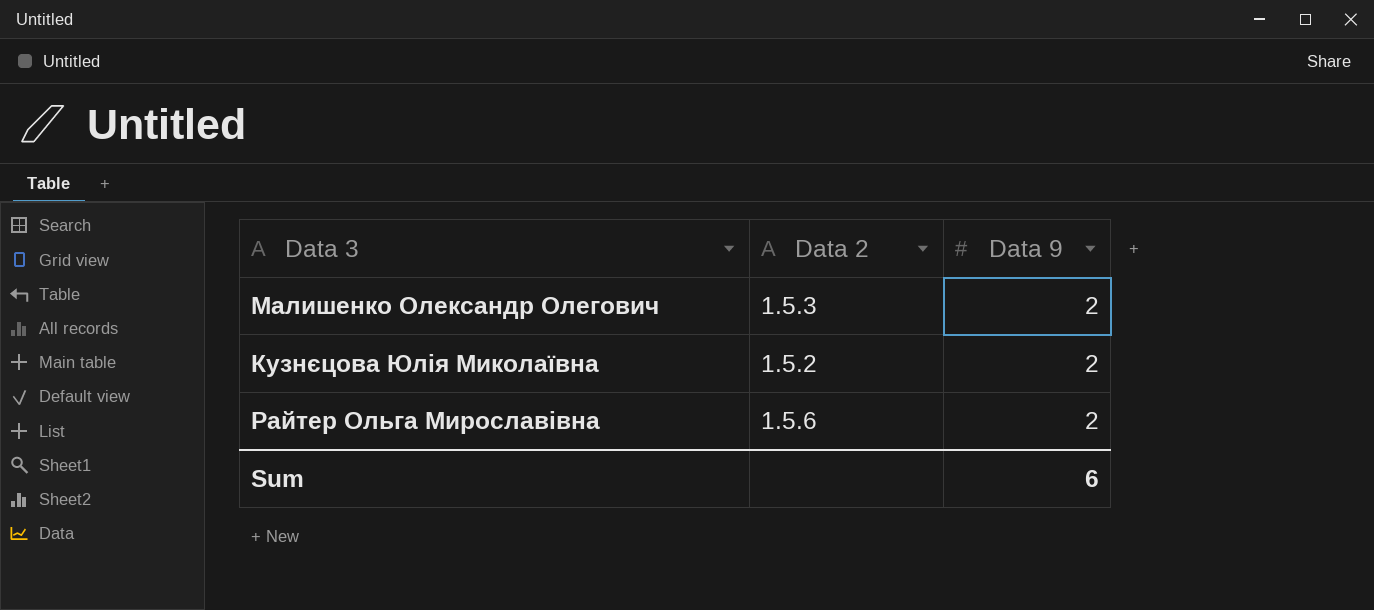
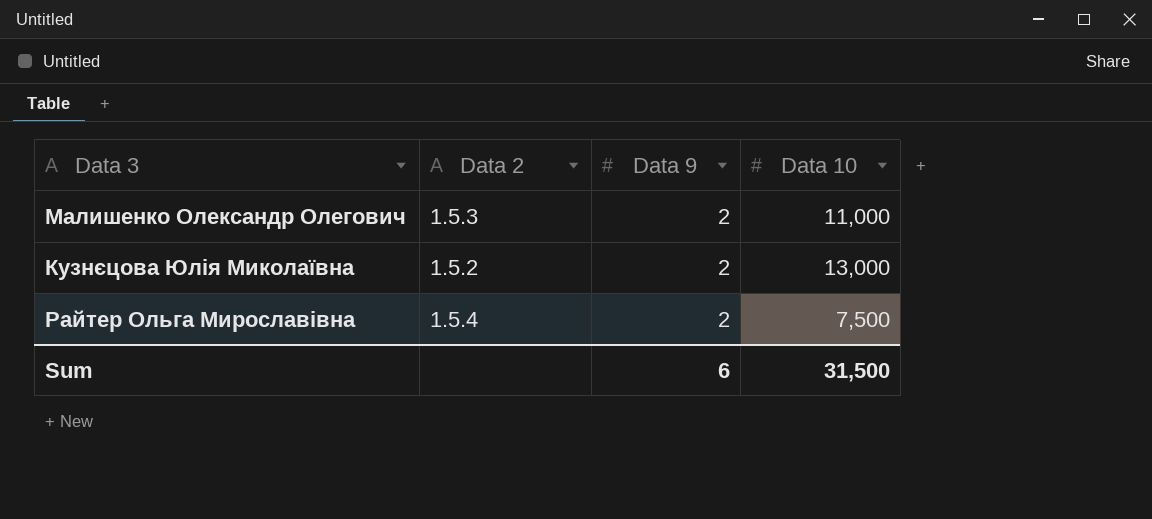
column Data 10 | position: none -> 4
Райтер Ольга Мирославівна | Data 2: 1.5.6 -> 1.5.4

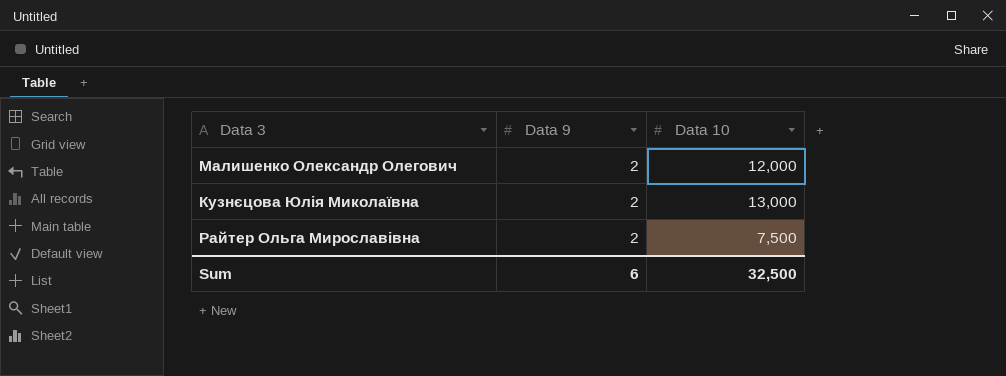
column Data 2 | position: 2 -> none
Малишенко Олекcандр Олегович | Data 10: 11,000 -> 12,000
Sum | Data 10: 31,500 -> 32,500

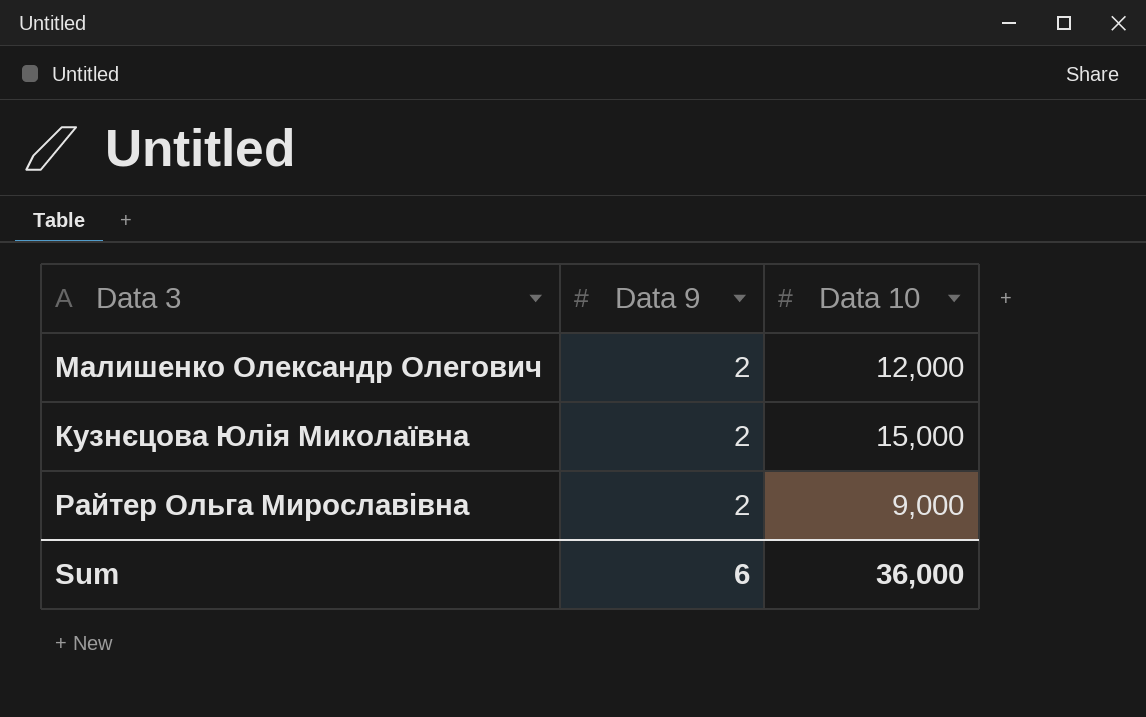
Кузнєцова Юлія Миколаївна | Data 10: 13,000 -> 15,000
Райтер Ольга Мирославівна | Data 10: 7,500 -> 9,000
Sum | Data 10: 32,500 -> 36,000

